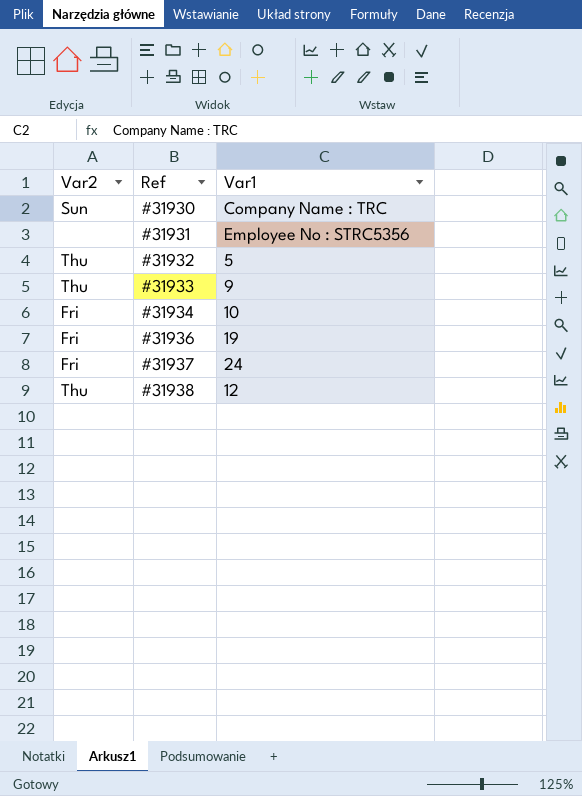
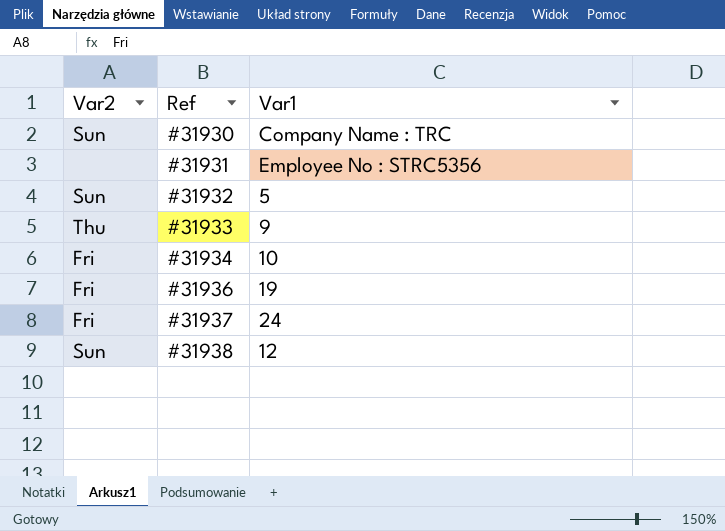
#31932 | Var2: Thu -> Sun
#31938 | Var2: Thu -> Sun

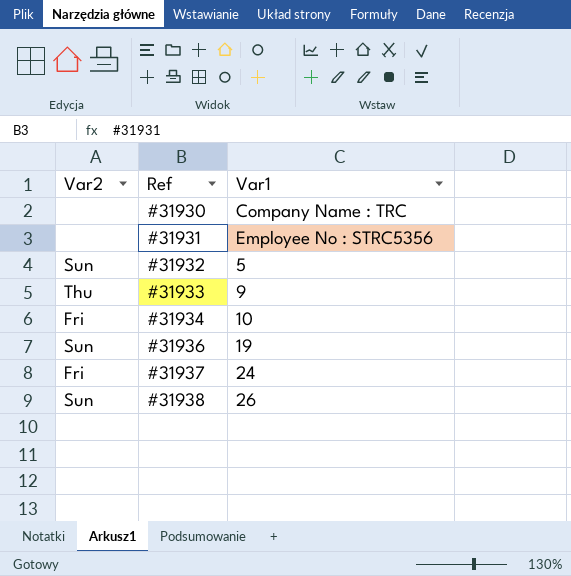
#31930 | Var2: Sun -> none
#31936 | Var2: Fri -> Sun
#31938 | Var1: 12 -> 26

